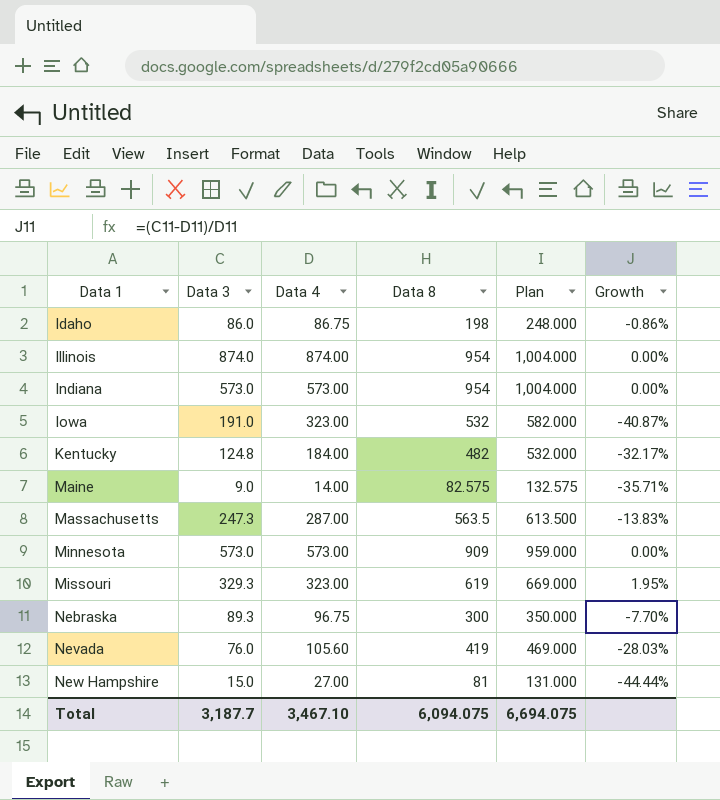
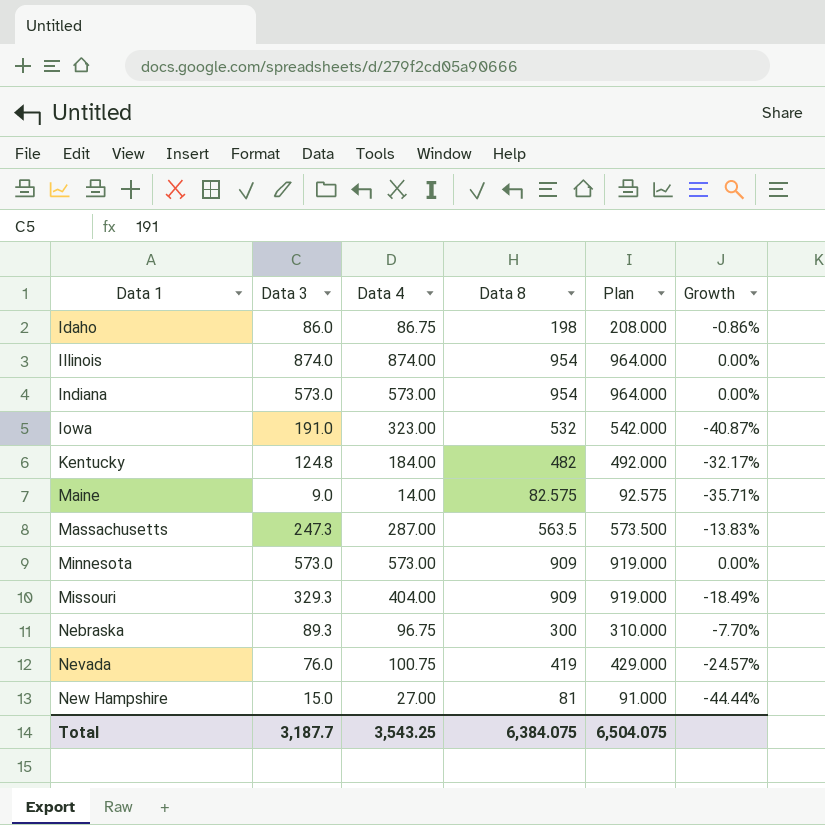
column Plan | formula: [Data 8] + 50 -> [Data 8] + 10
Missouri | Data 4: 323.00 -> 404.00
Missouri | Data 8: 619 -> 909
Missouri | Growth: 1.95% -> -18.49%
Nevada | Data 4: 105.60 -> 100.75
Nevada | Growth: -28.03% -> -24.57%
Total | Data 4: 3,467.10 -> 3,543.25
Total | Data 8: 6,094.075 -> 6,384.075
Total | Plan: 6,694.075 -> 6,504.075

